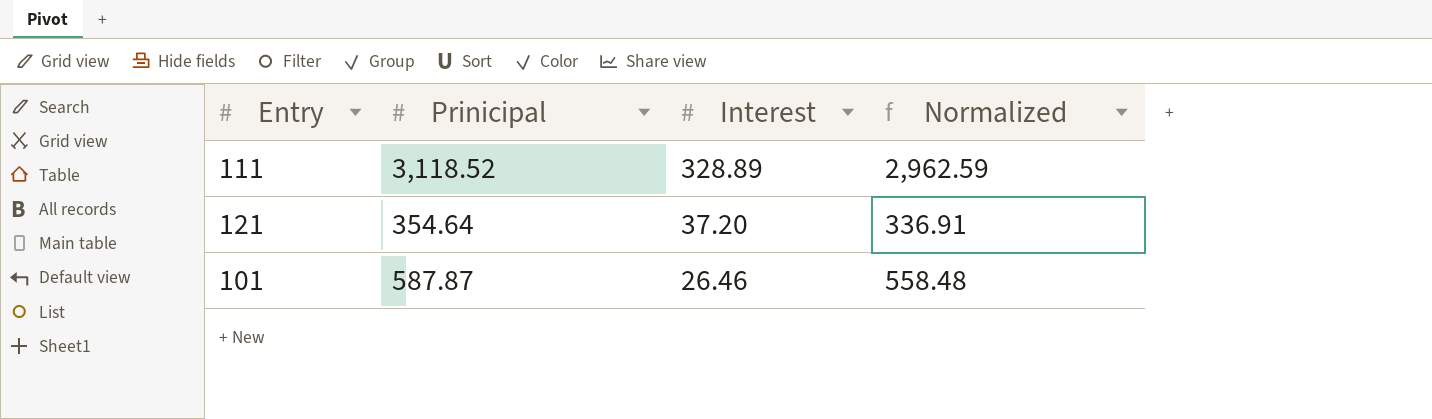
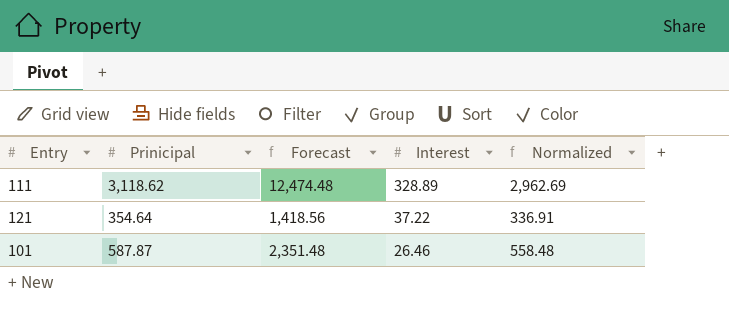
column Forecast | formula: none -> [Prinicipal] * 4
111 | Prinicipal: 3,118.52 -> 3,118.62
111 | Normalized: 2,962.59 -> 2,962.69
121 | Interest: 37.20 -> 37.22

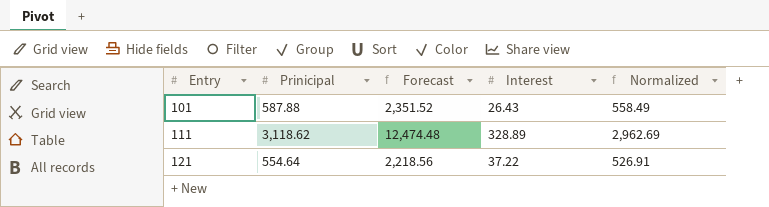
row order: Interest descending -> Entry ascending
101 | Prinicipal: 587.87 -> 587.88
101 | Forecast: 2,351.48 -> 2,351.52
101 | Interest: 26.46 -> 26.43
101 | Normalized: 558.48 -> 558.49
121 | Prinicipal: 354.64 -> 554.64
121 | Forecast: 1,418.56 -> 2,218.56
121 | Normalized: 336.91 -> 526.91

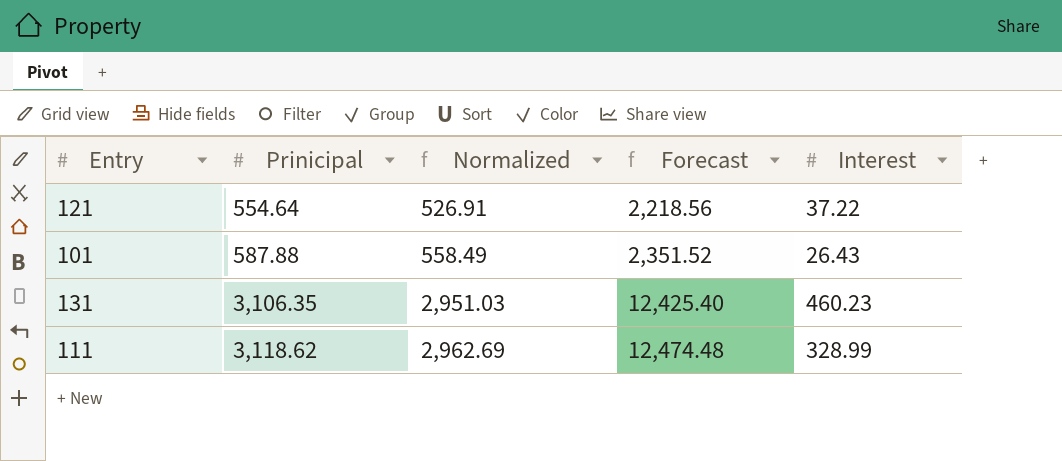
row order: Entry ascending -> Prinicipal ascending
column Normalized | position: 5 -> 3
row 131: none -> 3,106.35 | 2,951.03 | 12,425.40 | 460.23
111 | Interest: 328.89 -> 328.99

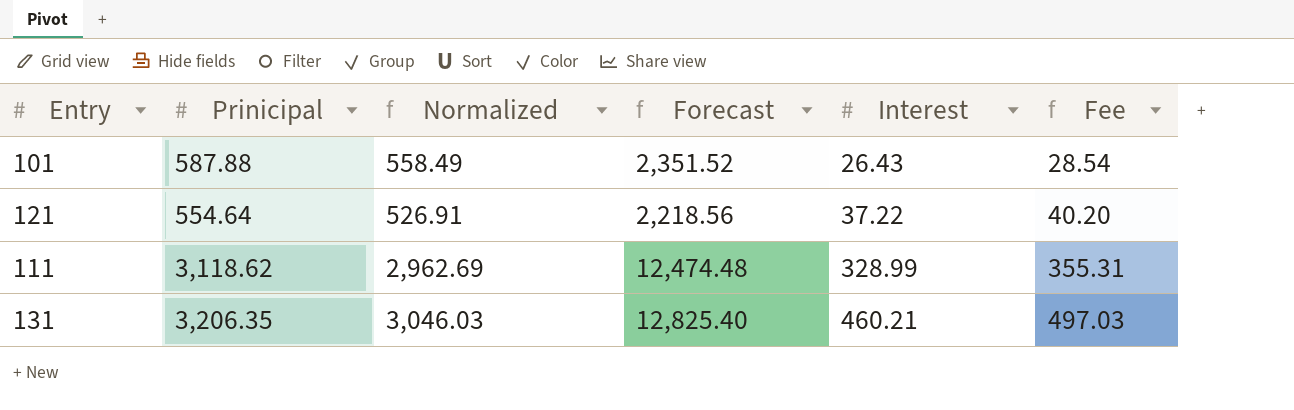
row order: Prinicipal ascending -> Interest ascending
column Fee | formula: none -> [Interest] * 1.08
131 | Prinicipal: 3,106.35 -> 3,206.35
131 | Normalized: 2,951.03 -> 3,046.03
131 | Forecast: 12,425.40 -> 12,825.40
131 | Interest: 460.23 -> 460.21

